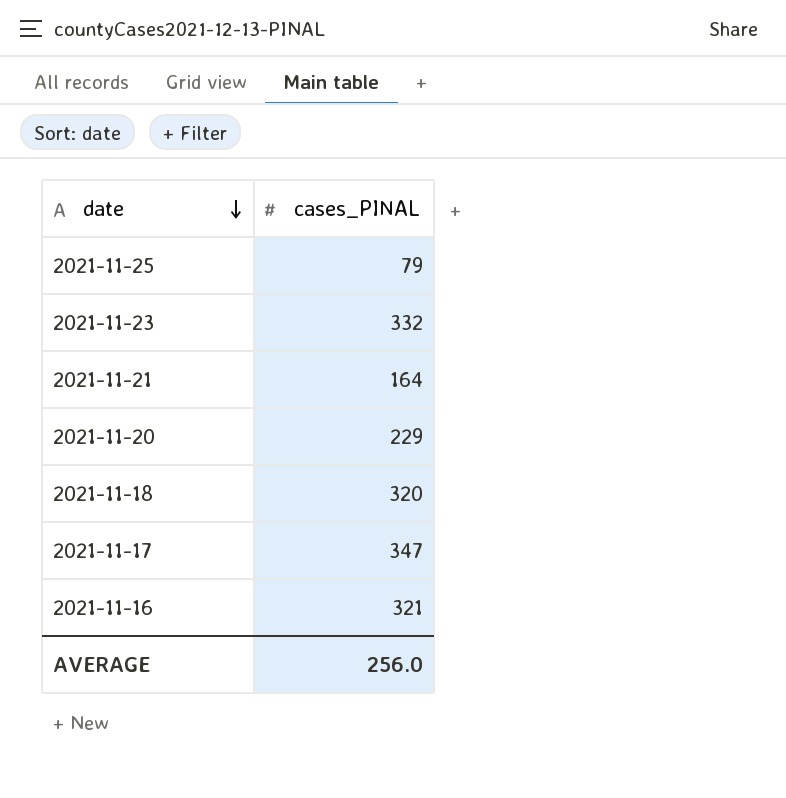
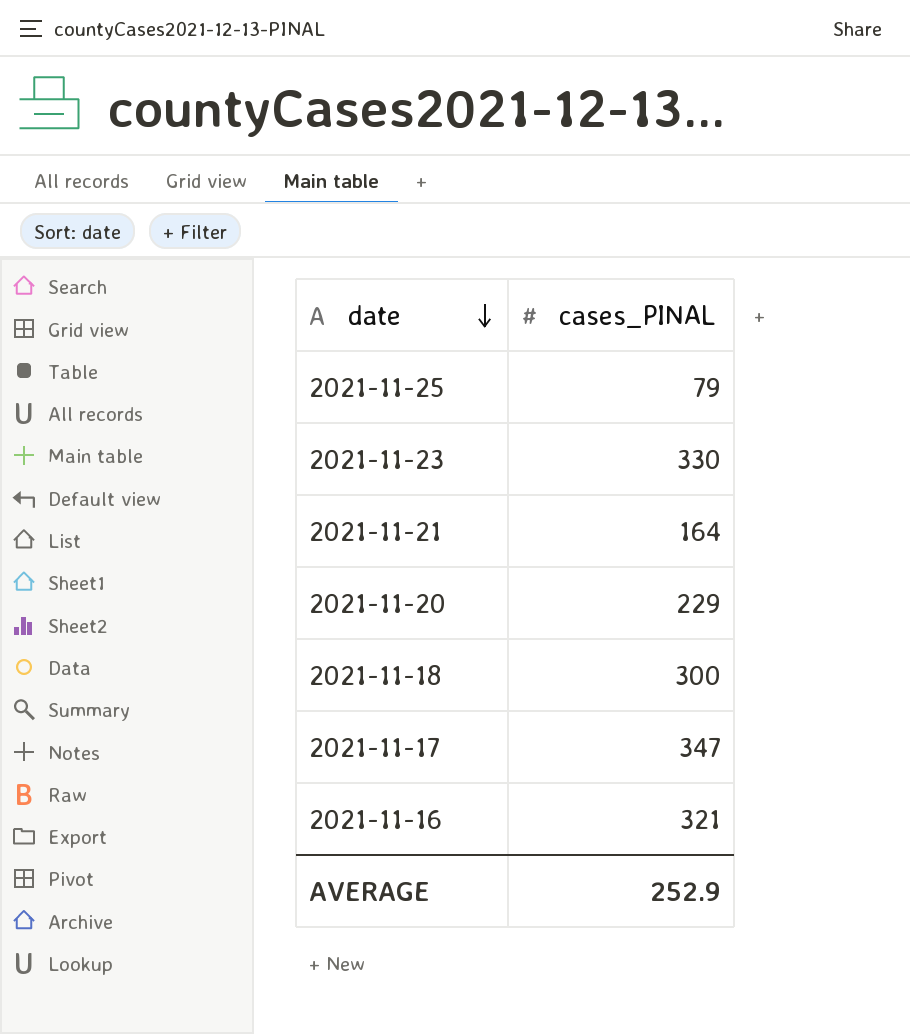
2021-11-23 | cases_PINAL: 332 -> 330
2021-11-18 | cases_PINAL: 320 -> 300
AVERAGE | cases_PINAL: 256.0 -> 252.9

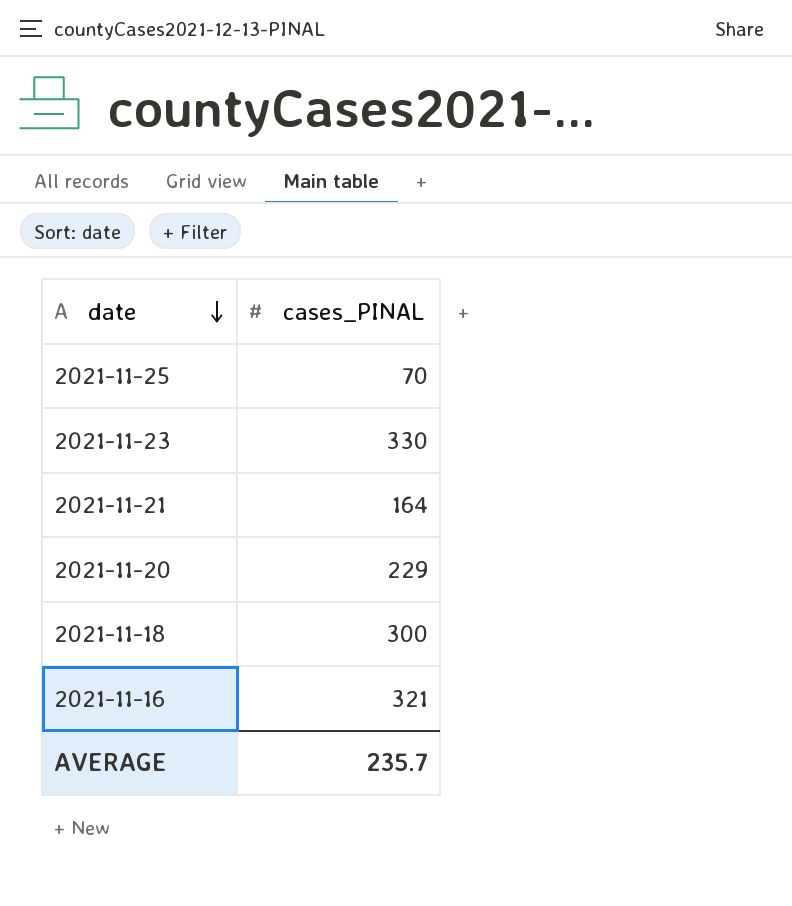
row 2021-11-17: 347 -> none
2021-11-25 | cases_PINAL: 79 -> 70
AVERAGE | cases_PINAL: 252.9 -> 235.7

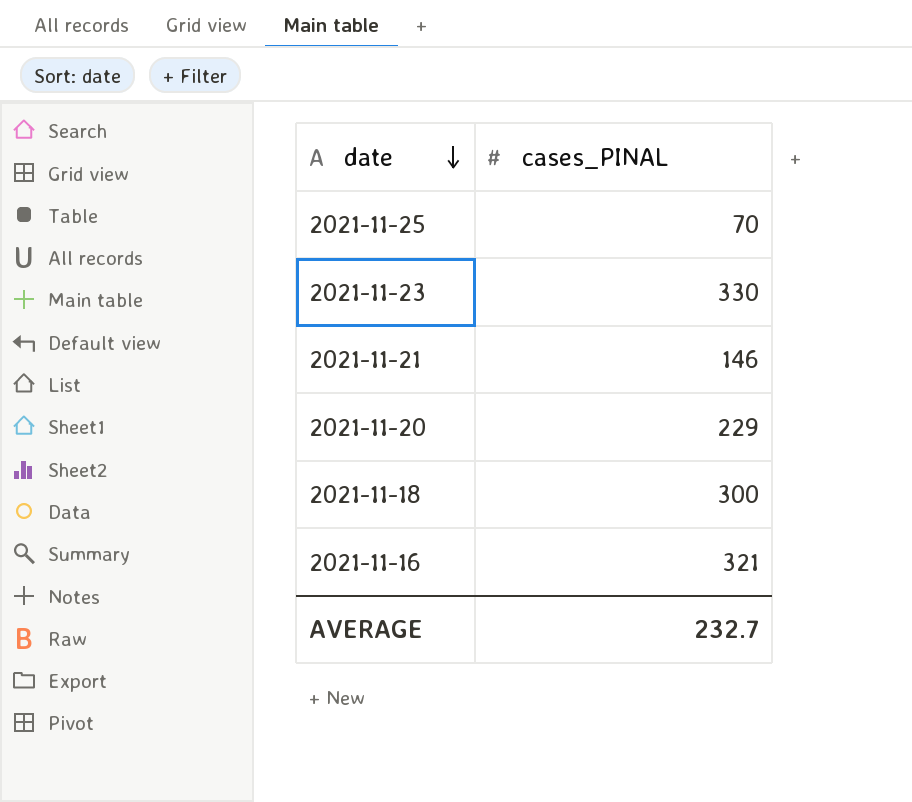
2021-11-21 | cases_PINAL: 164 -> 146
AVERAGE | cases_PINAL: 235.7 -> 232.7

